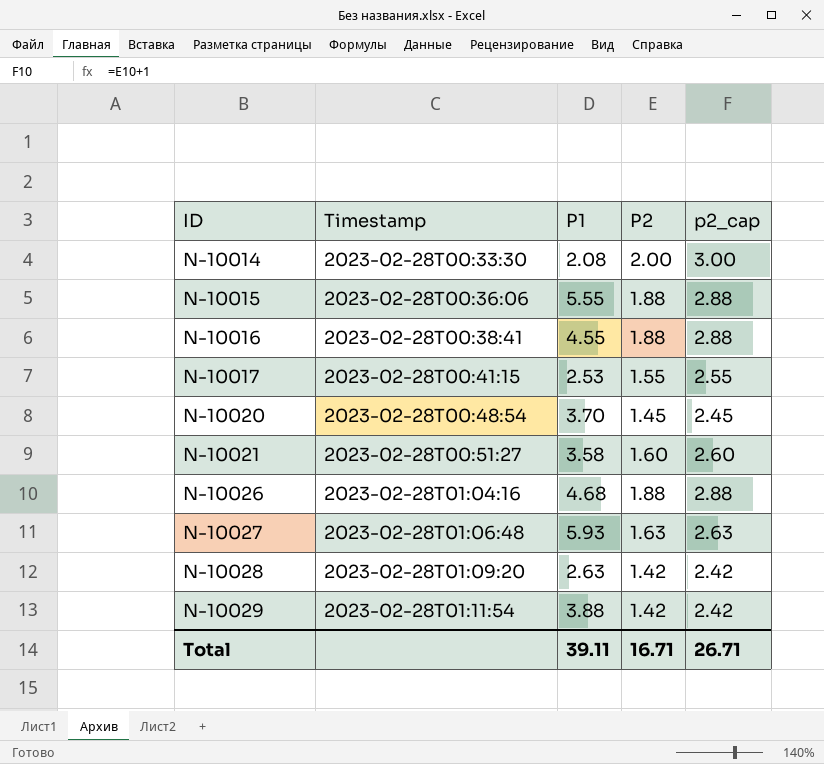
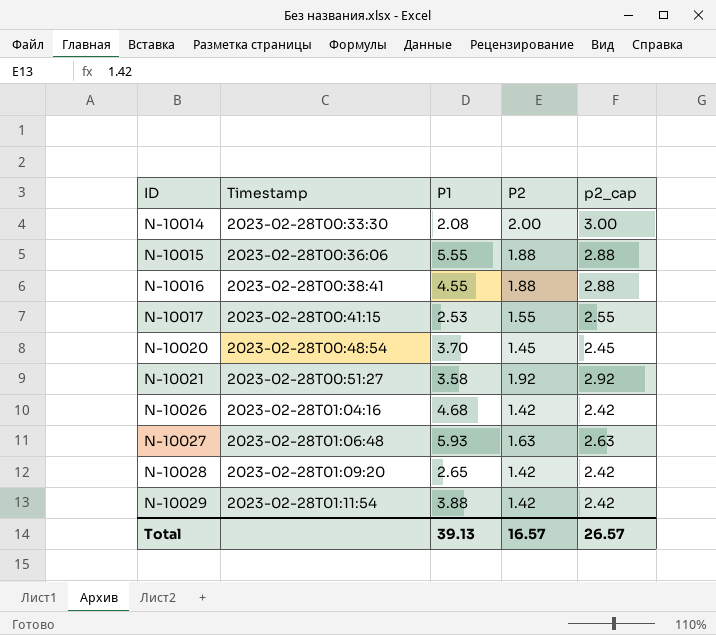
N-10021 | P2: 1.60 -> 1.92
N-10021 | p2_cap: 2.60 -> 2.92
N-10026 | P2: 1.88 -> 1.42
N-10026 | p2_cap: 2.88 -> 2.42
N-10028 | P1: 2.63 -> 2.65
Total | P1: 39.11 -> 39.13
Total | P2: 16.71 -> 16.57
Total | p2_cap: 26.71 -> 26.57

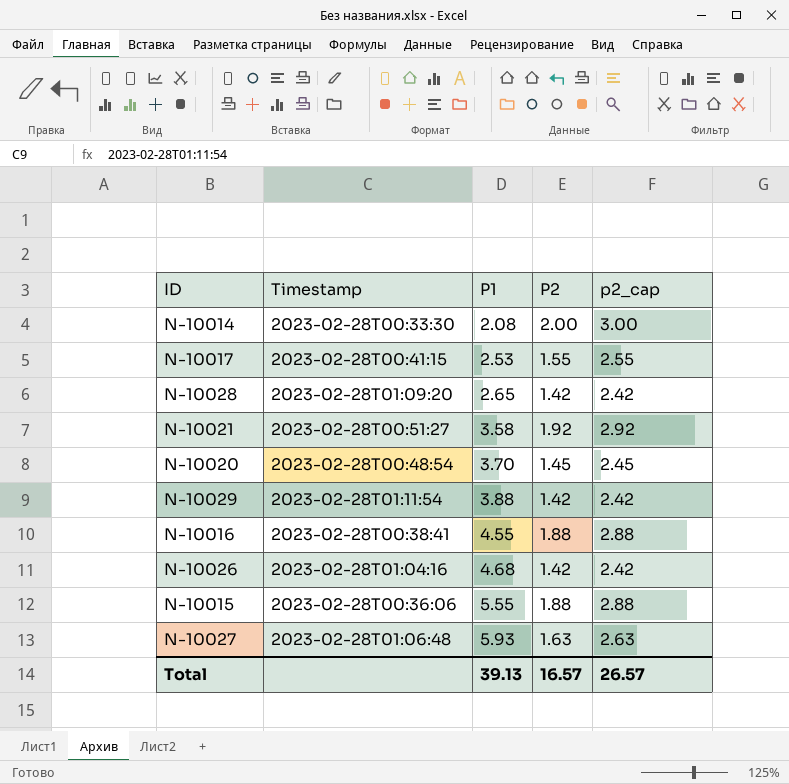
row order: ID ascending -> P1 ascending

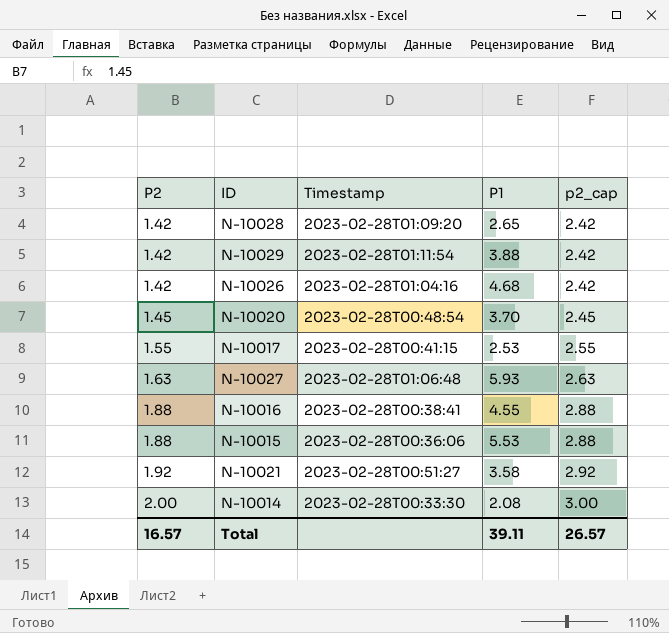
row order: P1 ascending -> P2 ascending
column P2 | position: 4 -> 1
N-10015 | P1: 5.55 -> 5.53
Total | P1: 39.13 -> 39.11

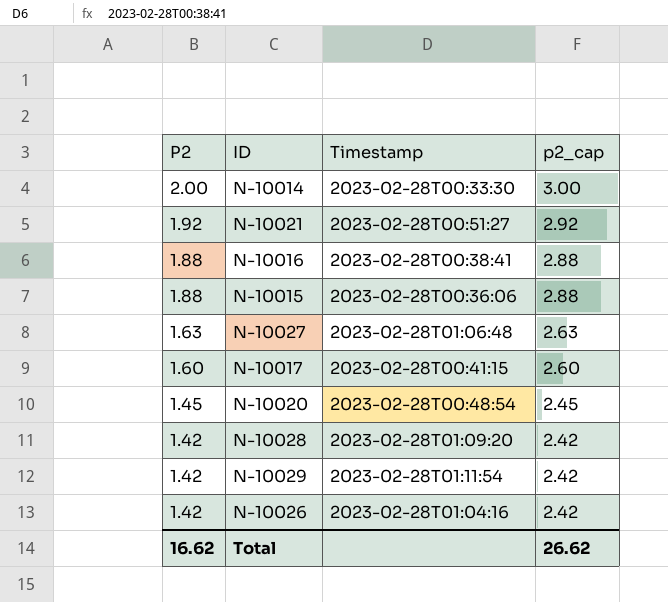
row order: P2 ascending -> P2 descending
column P1 | position: 4 -> none
N-10017 | P2: 1.55 -> 1.60
N-10017 | p2_cap: 2.55 -> 2.60
Total | P2: 16.57 -> 16.62
Total | p2_cap: 26.57 -> 26.62

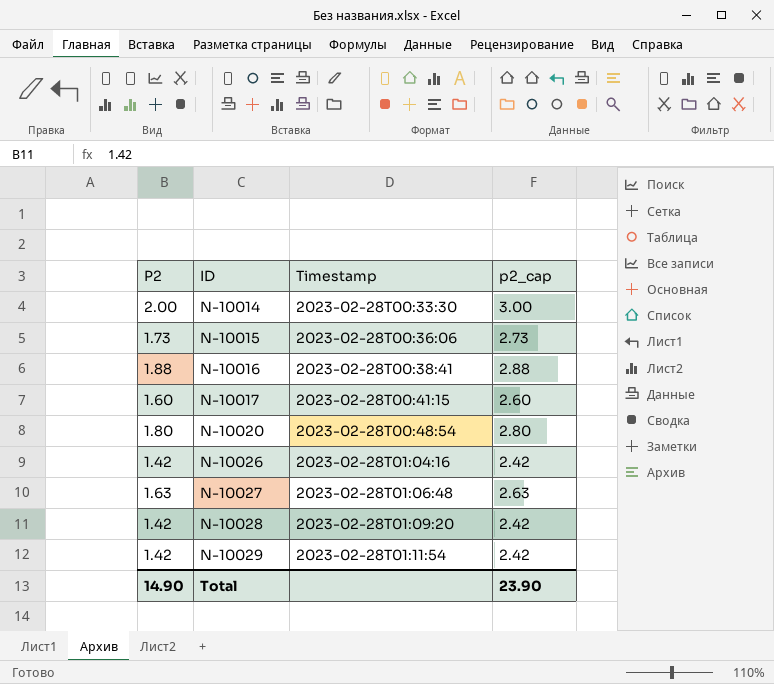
row order: P2 descending -> ID ascending
row N-10021: 1.92 | 2023-02-28T00:51:27 | 2.92 -> none
N-10015 | P2: 1.88 -> 1.73
N-10015 | p2_cap: 2.88 -> 2.73
N-10020 | P2: 1.45 -> 1.80
N-10020 | p2_cap: 2.45 -> 2.80
Total | P2: 16.62 -> 14.90
Total | p2_cap: 26.62 -> 23.90

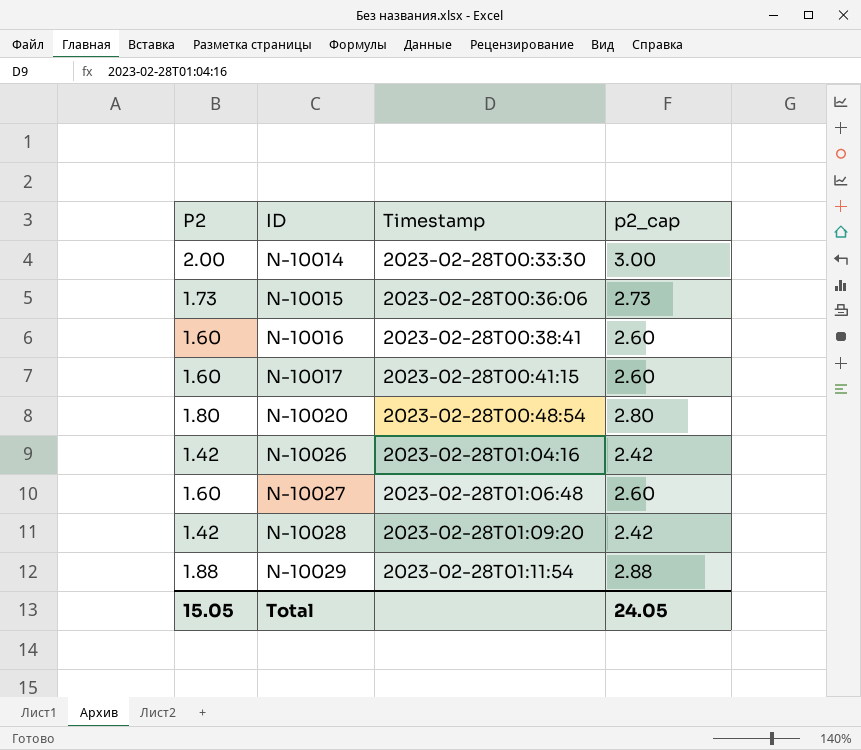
N-10016 | P2: 1.88 -> 1.60
N-10016 | p2_cap: 2.88 -> 2.60
N-10027 | P2: 1.63 -> 1.60
N-10027 | p2_cap: 2.63 -> 2.60
N-10029 | P2: 1.42 -> 1.88
N-10029 | p2_cap: 2.42 -> 2.88
Total | P2: 14.90 -> 15.05
Total | p2_cap: 23.90 -> 24.05

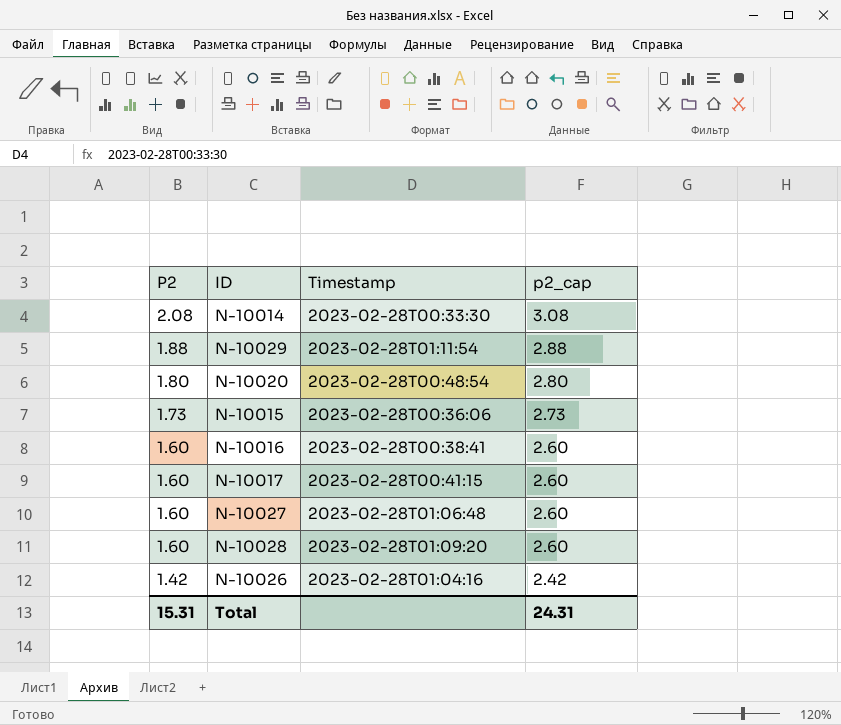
row order: ID ascending -> P2 descending
N-10014 | P2: 2.00 -> 2.08
N-10014 | p2_cap: 3.00 -> 3.08
N-10028 | P2: 1.42 -> 1.60
N-10028 | p2_cap: 2.42 -> 2.60
Total | P2: 15.05 -> 15.31
Total | p2_cap: 24.05 -> 24.31

